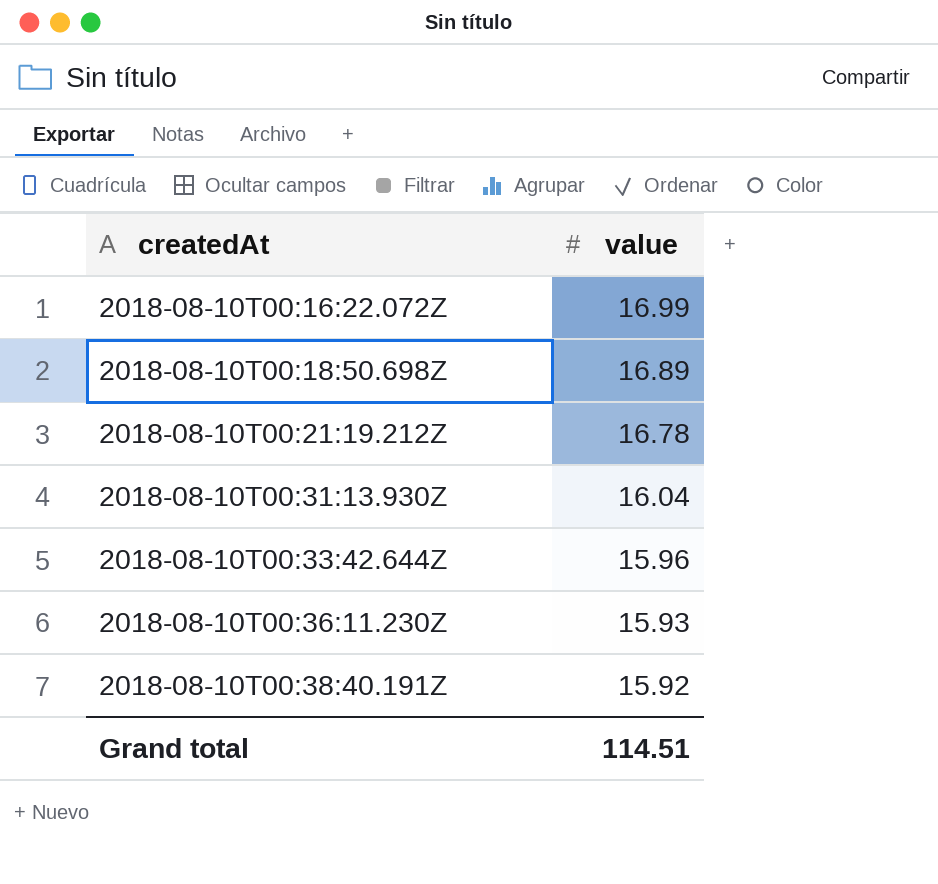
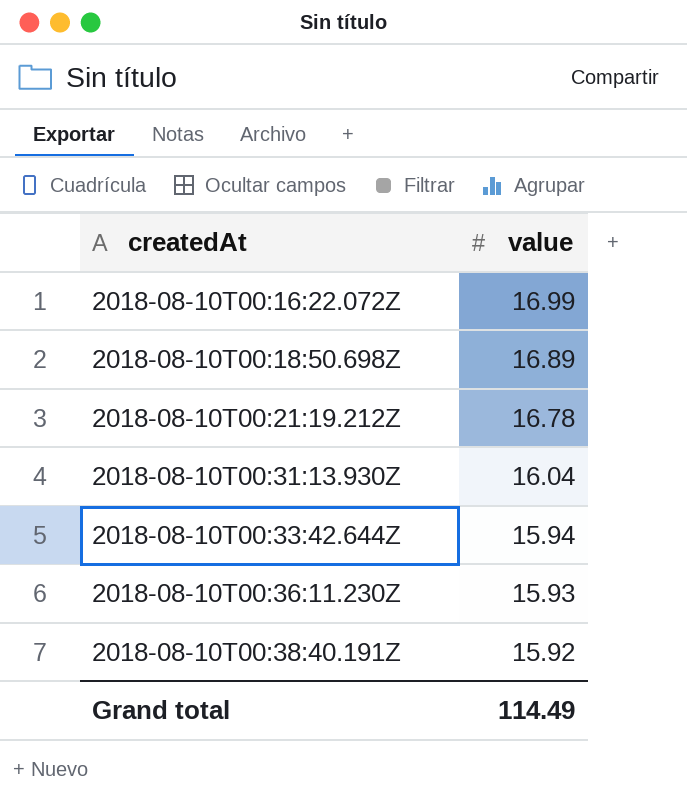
2018-08-10T00:33:42.644Z | value: 15.96 -> 15.94
Grand total | value: 114.51 -> 114.49

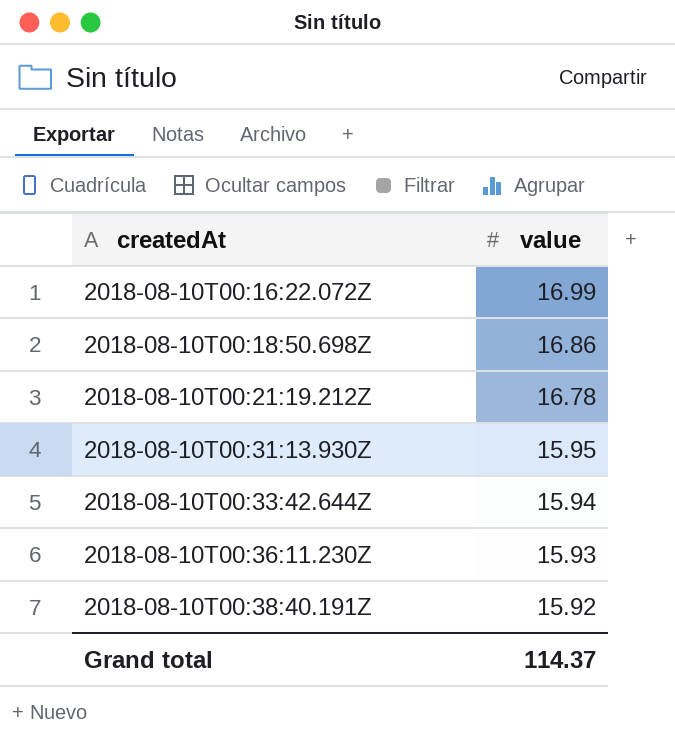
2018-08-10T00:18:50.698Z | value: 16.89 -> 16.86
2018-08-10T00:31:13.930Z | value: 16.04 -> 15.95
Grand total | value: 114.49 -> 114.37

